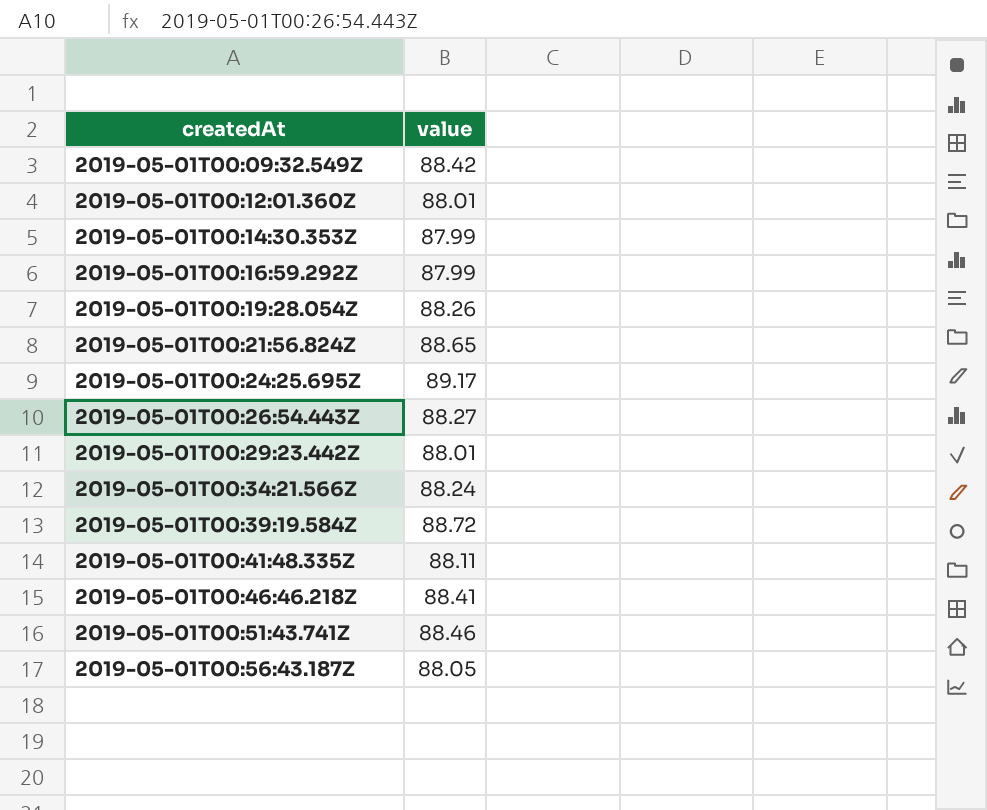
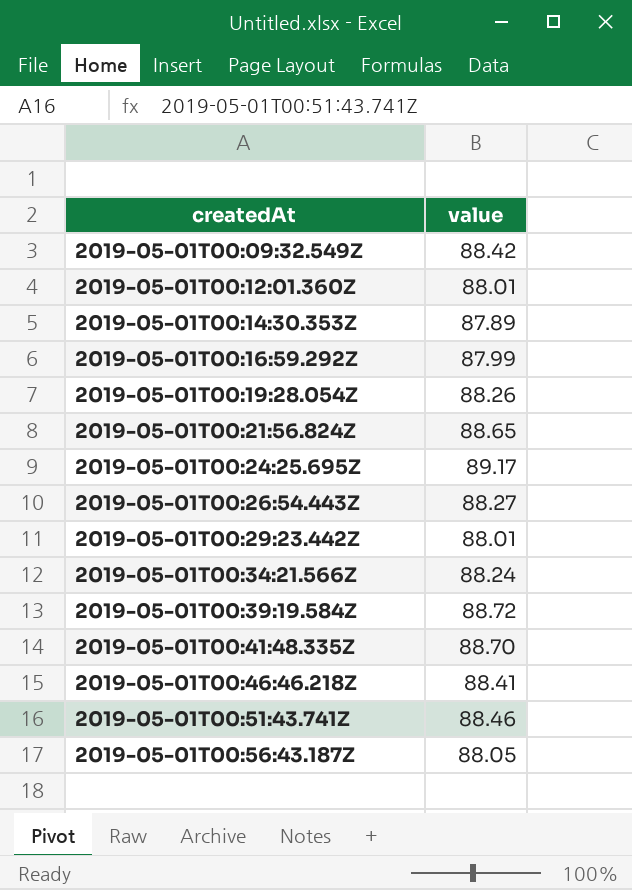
2019-05-01T00:14:30.353Z | value: 87.99 -> 87.89
2019-05-01T00:41:48.335Z | value: 88.11 -> 88.70

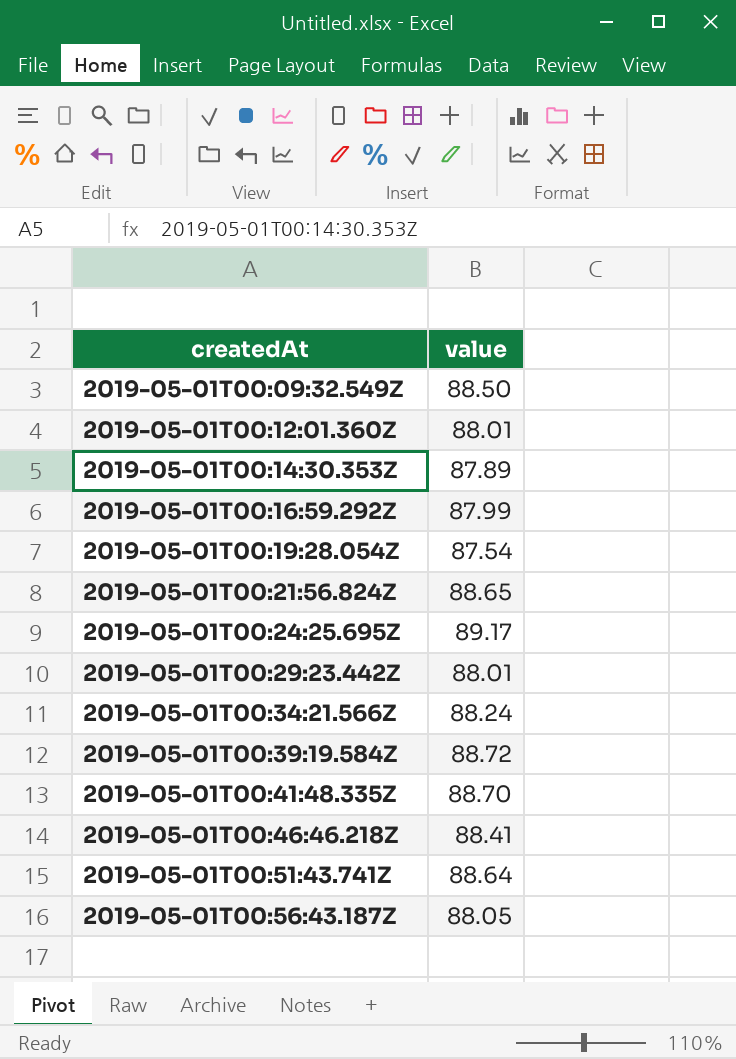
row 2019-05-01T00:26:54.443Z: 88.27 -> none
2019-05-01T00:09:32.549Z | value: 88.42 -> 88.50
2019-05-01T00:19:28.054Z | value: 88.26 -> 87.54
2019-05-01T00:51:43.741Z | value: 88.46 -> 88.64

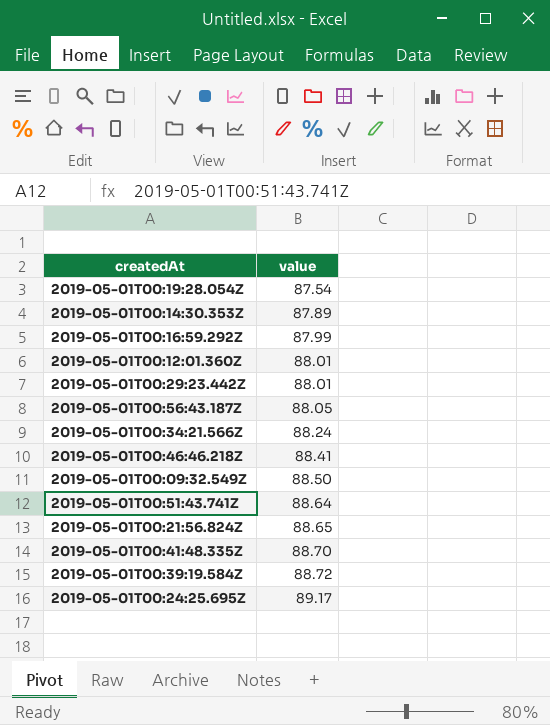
row order: createdAt ascending -> value ascending

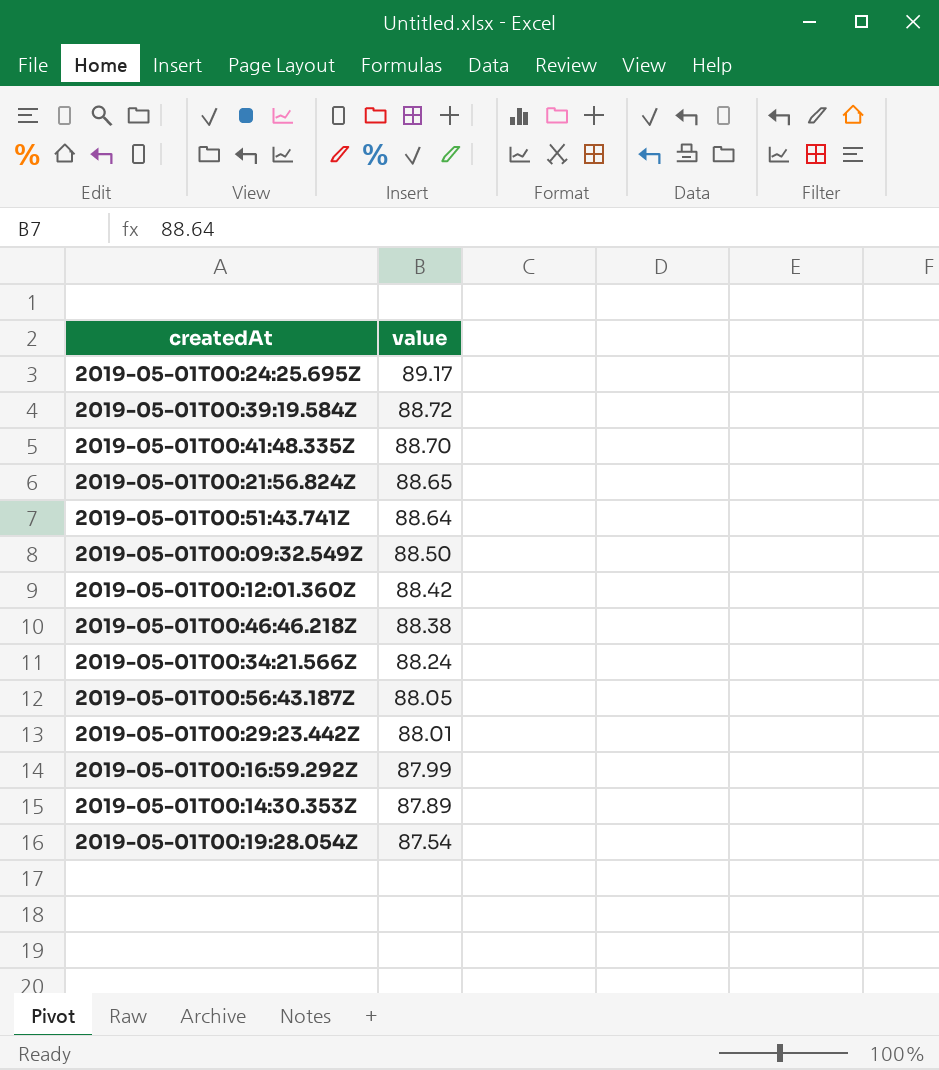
row order: value ascending -> value descending
2019-05-01T00:12:01.360Z | value: 88.01 -> 88.42
2019-05-01T00:46:46.218Z | value: 88.41 -> 88.38

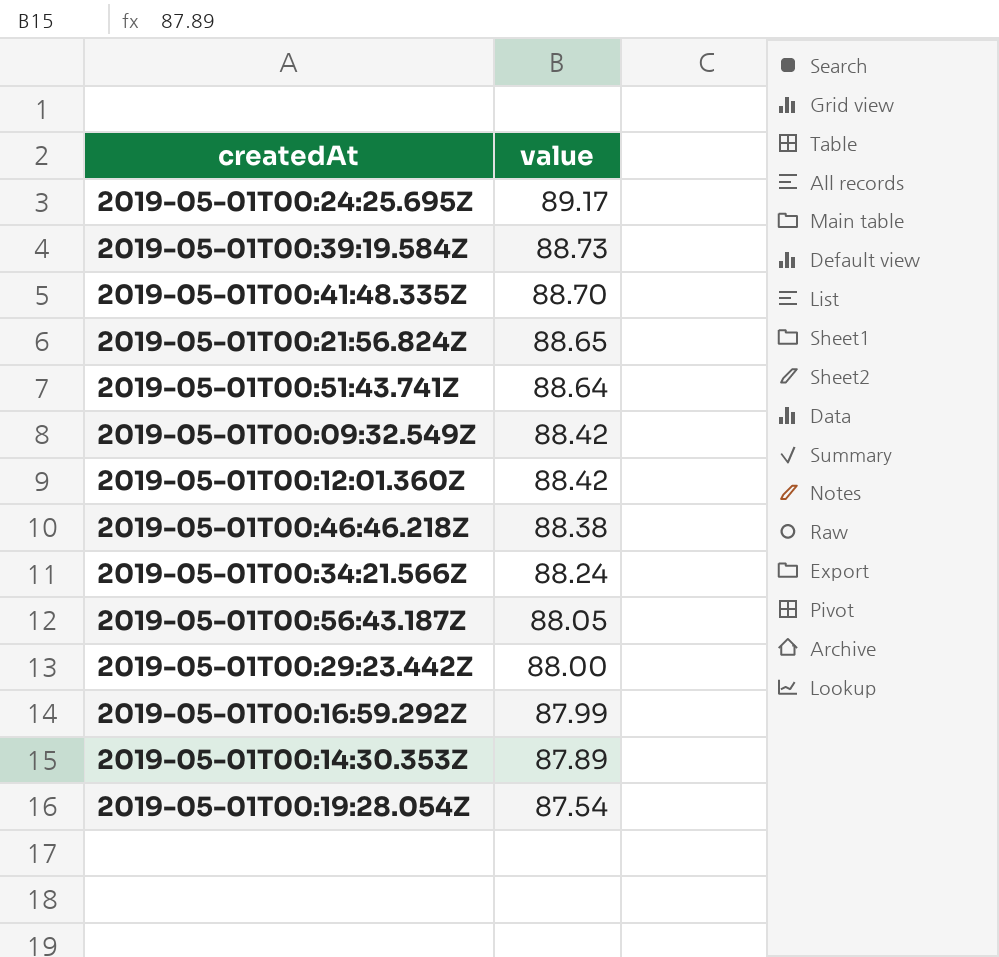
2019-05-01T00:39:19.584Z | value: 88.72 -> 88.73
2019-05-01T00:09:32.549Z | value: 88.50 -> 88.42
2019-05-01T00:29:23.442Z | value: 88.01 -> 88.00

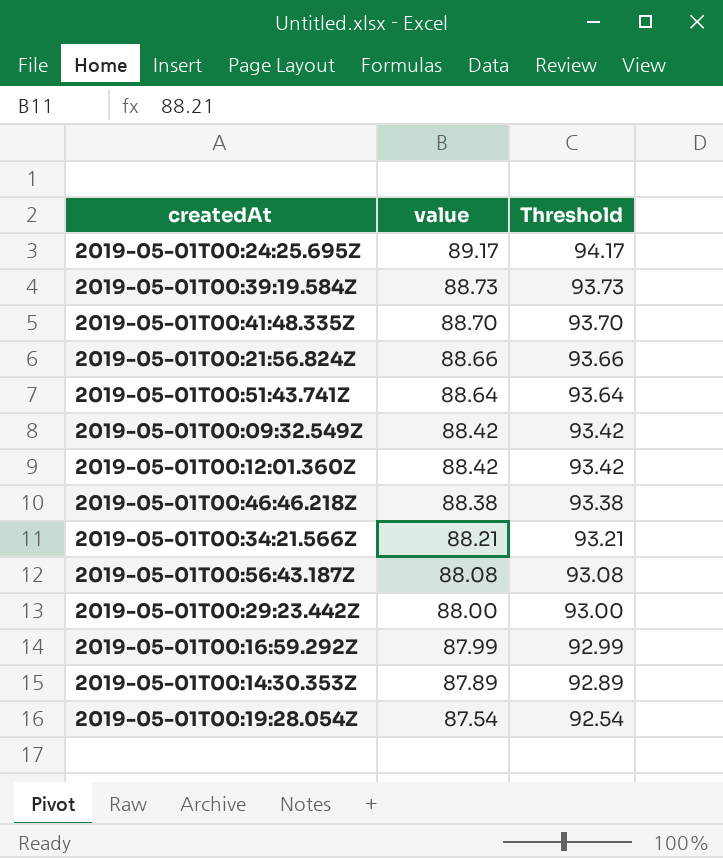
column Threshold | formula: none -> [value] + 5
2019-05-01T00:21:56.824Z | value: 88.65 -> 88.66
2019-05-01T00:34:21.566Z | value: 88.24 -> 88.21
2019-05-01T00:56:43.187Z | value: 88.05 -> 88.08

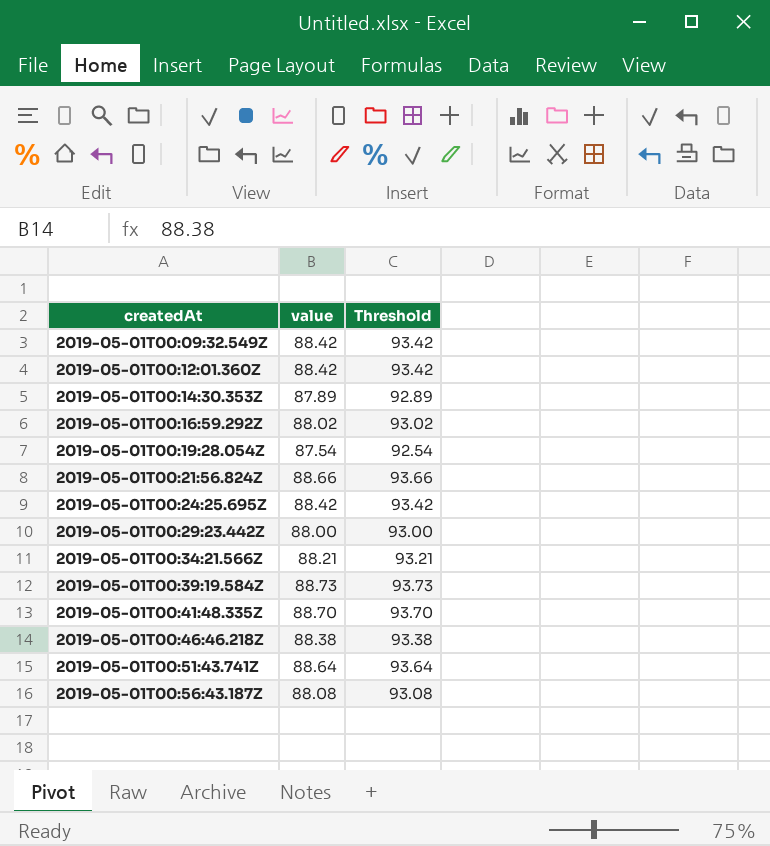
row order: value descending -> createdAt ascending
2019-05-01T00:16:59.292Z | value: 87.99 -> 88.02
2019-05-01T00:16:59.292Z | Threshold: 92.99 -> 93.02
2019-05-01T00:24:25.695Z | value: 89.17 -> 88.42
2019-05-01T00:24:25.695Z | Threshold: 94.17 -> 93.42

